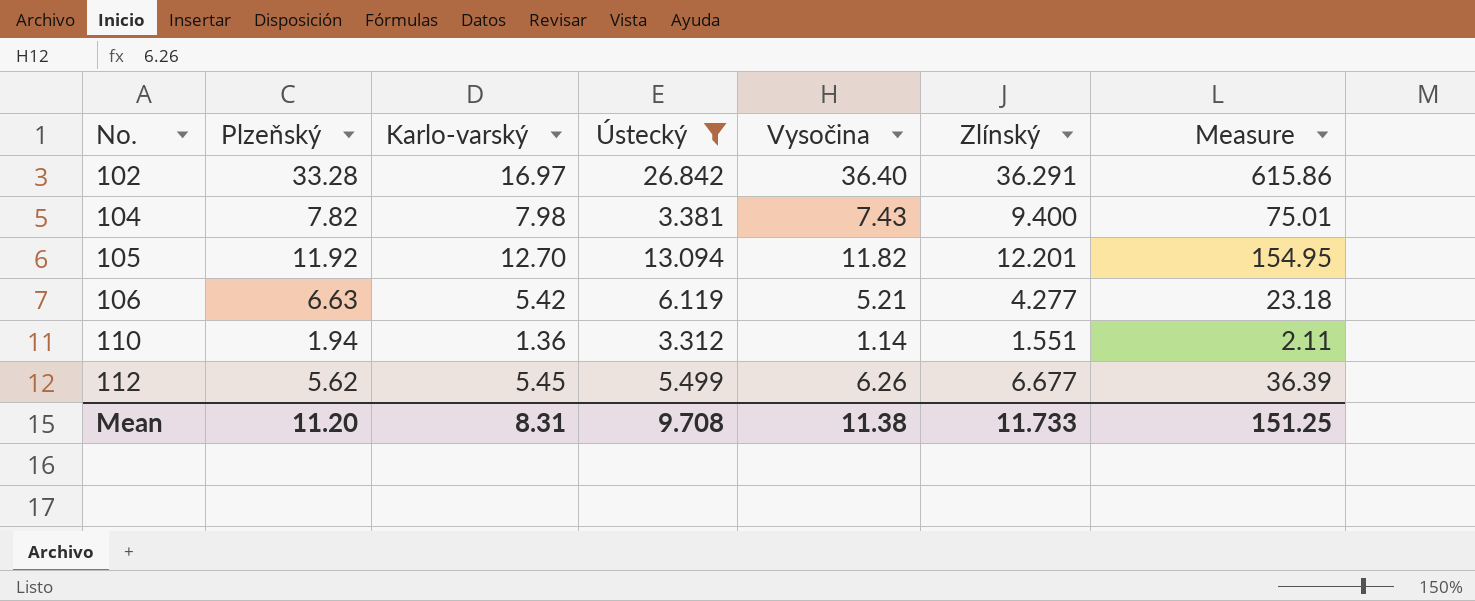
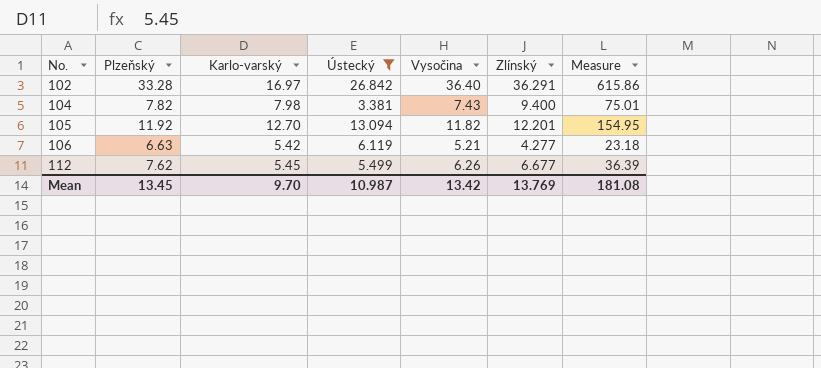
row 110: 1.94 | 1.36 | 3.312 | 1.14 | 1.551 | 2.11 -> none
112 | Plzeňský: 5.62 -> 7.62
Mean | Plzeňský: 11.20 -> 13.45
Mean | Karlo-varský: 8.31 -> 9.70
Mean | Ústecký: 9.708 -> 10.987
Mean | Vysočina: 11.38 -> 13.42
Mean | Zlínský: 11.733 -> 13.769
Mean | Measure: 151.25 -> 181.08

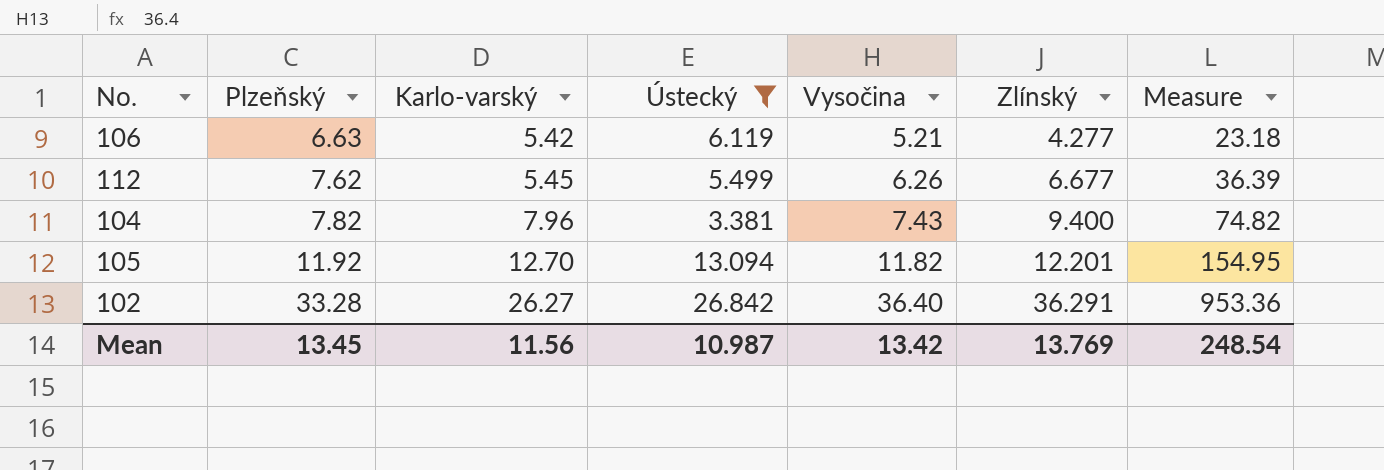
row order: No. ascending -> Plzeňský ascending
104 | Karlo-varský: 7.98 -> 7.96
104 | Measure: 75.01 -> 74.82
102 | Karlo-varský: 16.97 -> 26.27
102 | Measure: 615.86 -> 953.36
Mean | Karlo-varský: 9.70 -> 11.56
Mean | Measure: 181.08 -> 248.54

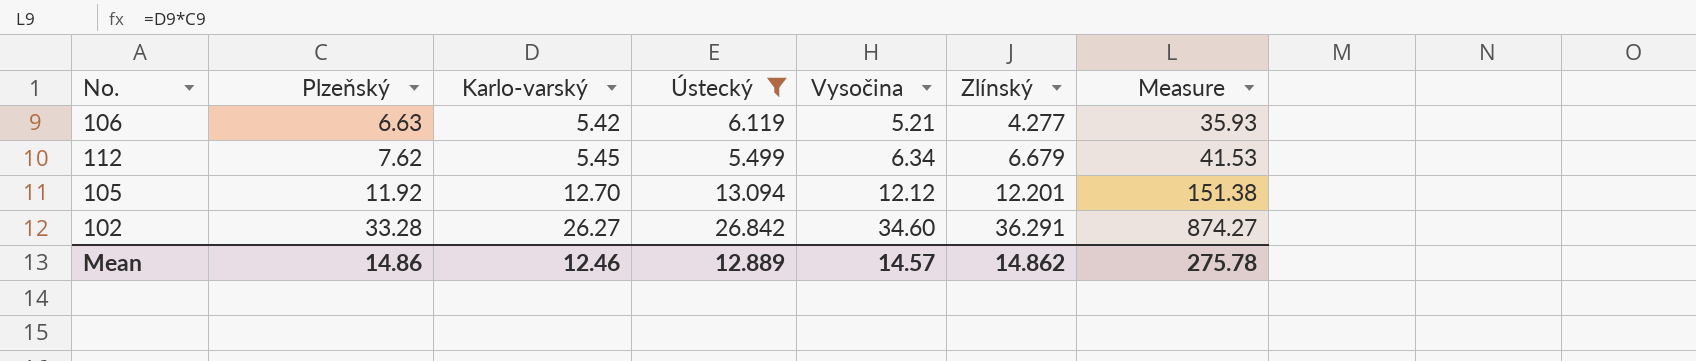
column Measure | formula: [Karlo-varský] * [Zlínský] -> [Plzeňský] * [Karlo-varský]
row 104: 7.82 | 7.96 | 3.381 | 7.43 | 9.400 | 74.82 -> none
112 | Vysočina: 6.26 -> 6.34
112 | Zlínský: 6.677 -> 6.679
105 | Vysočina: 11.82 -> 12.12
102 | Vysočina: 36.40 -> 34.60
Mean | Plzeňský: 13.45 -> 14.86
Mean | Karlo-varský: 11.56 -> 12.46
Mean | Ústecký: 10.987 -> 12.889
Mean | Vysočina: 13.42 -> 14.57
Mean | Zlínský: 13.769 -> 14.862
Mean | Measure: 248.54 -> 275.78

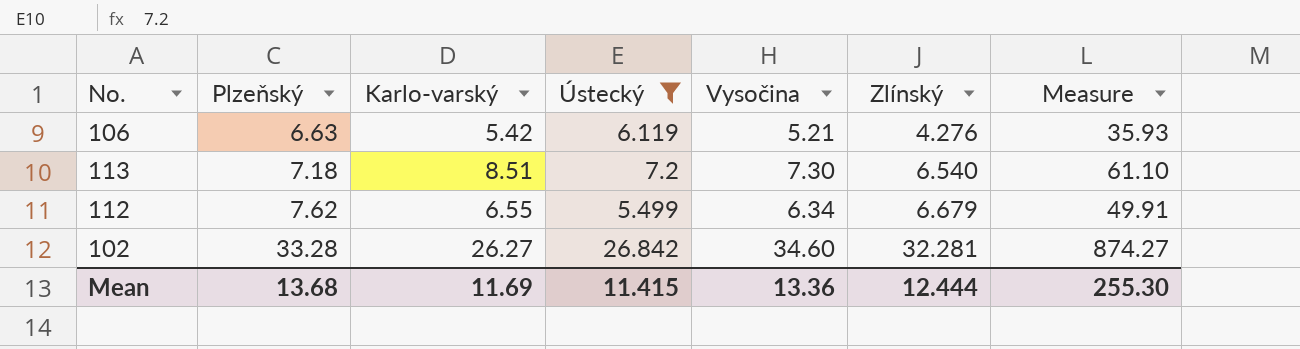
row 105: 11.92 | 12.70 | 13.094 | 12.12 | 12.201 | 151.38 -> none
106 | Zlínský: 4.277 -> 4.276
row 113: none -> 7.18 | 8.51 | 7.2 | 7.30 | 6.540 | 61.10
112 | Karlo-varský: 5.45 -> 6.55
112 | Measure: 41.53 -> 49.91
102 | Zlínský: 36.291 -> 32.281
Mean | Plzeňský: 14.86 -> 13.68
Mean | Karlo-varský: 12.46 -> 11.69
Mean | Ústecký: 12.889 -> 11.415
Mean | Vysočina: 14.57 -> 13.36
Mean | Zlínský: 14.862 -> 12.444
Mean | Measure: 275.78 -> 255.30

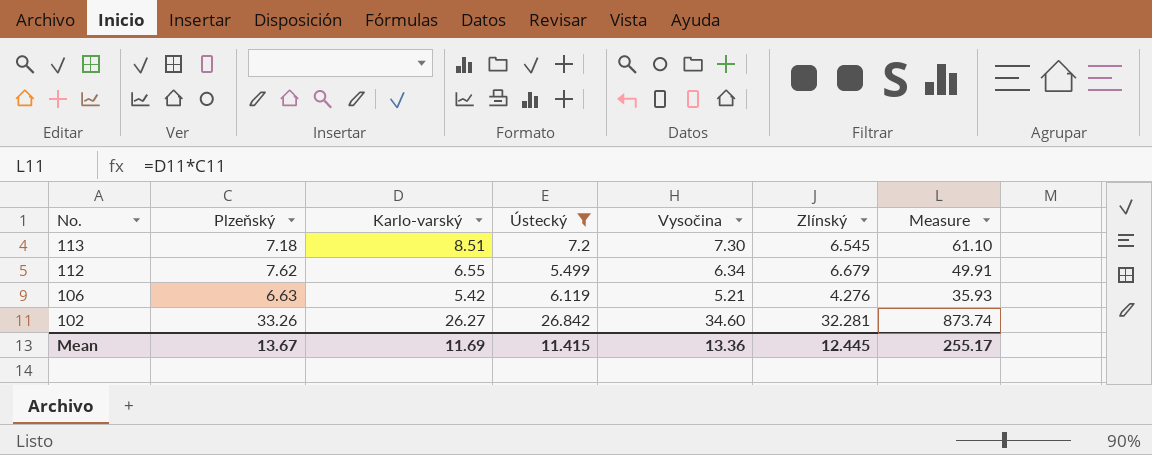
row order: Plzeňský ascending -> No. descending
113 | Zlínský: 6.540 -> 6.545
102 | Plzeňský: 33.28 -> 33.26
102 | Measure: 874.27 -> 873.74
Mean | Plzeňský: 13.68 -> 13.67
Mean | Zlínský: 12.444 -> 12.445
Mean | Measure: 255.30 -> 255.17

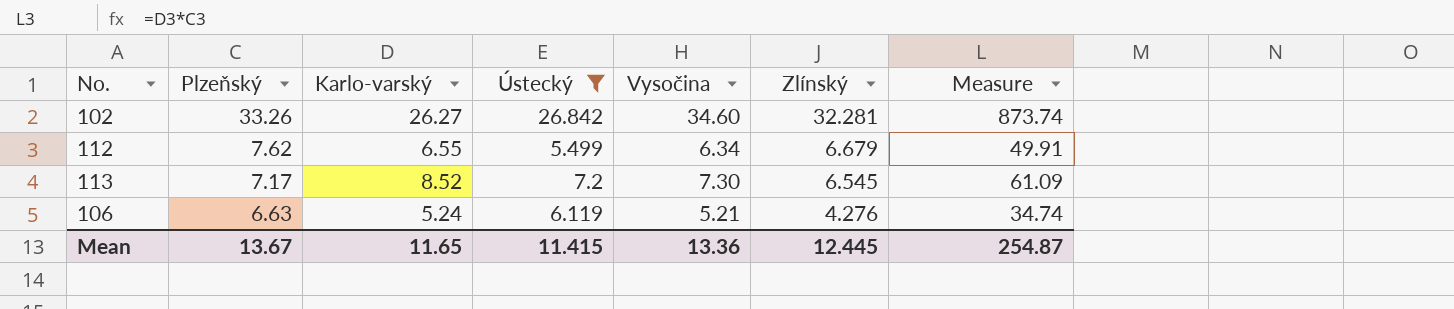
row order: No. descending -> Plzeňský descending
113 | Plzeňský: 7.18 -> 7.17
113 | Karlo-varský: 8.51 -> 8.52
113 | Measure: 61.10 -> 61.09
106 | Karlo-varský: 5.42 -> 5.24
106 | Measure: 35.93 -> 34.74
Mean | Karlo-varský: 11.69 -> 11.65
Mean | Measure: 255.17 -> 254.87

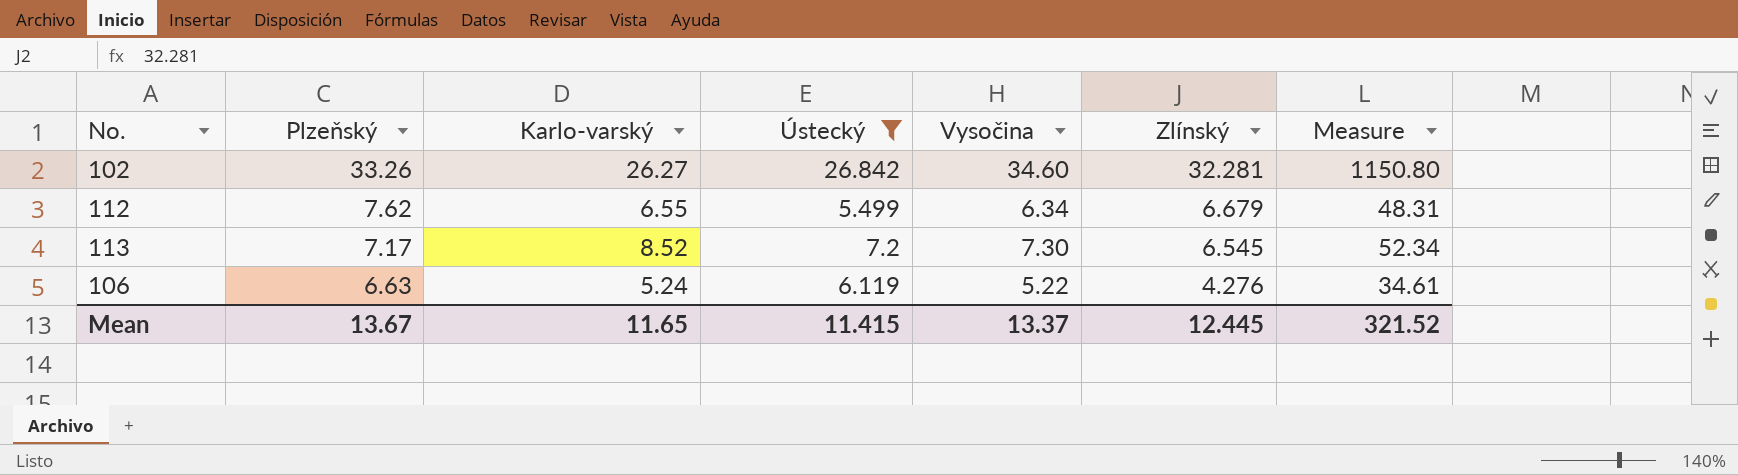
column Measure | formula: [Plzeňský] * [Karlo-varský] -> [Plzeňský] * [Vysočina]
106 | Vysočina: 5.21 -> 5.22
Mean | Vysočina: 13.36 -> 13.37
Mean | Measure: 254.87 -> 321.52

